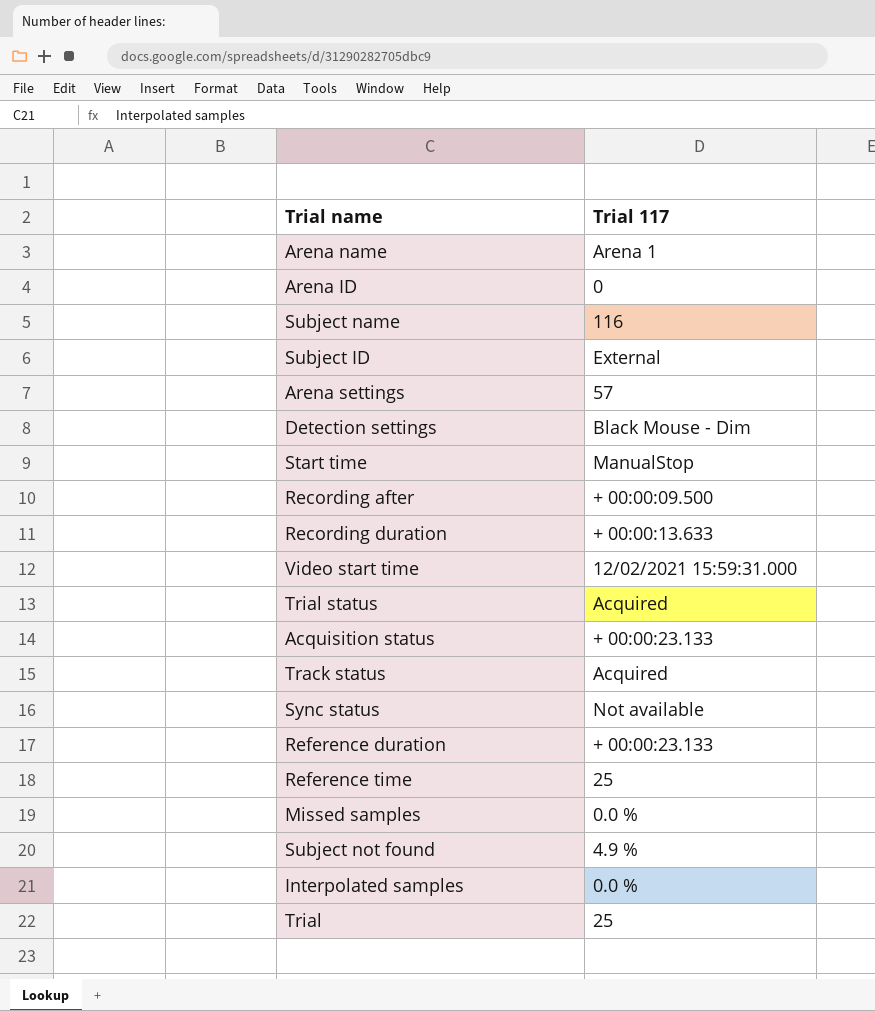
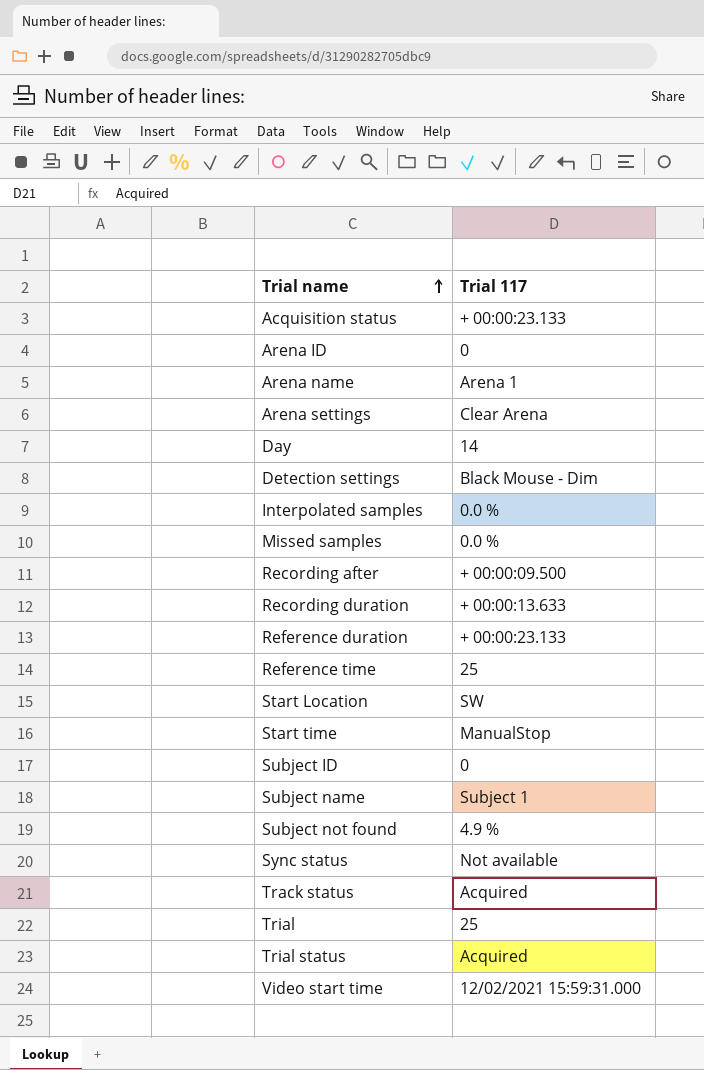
row order: none -> Trial name ascending
Arena settings | Trial 117: 57 -> Clear Arena
row Day: none -> 14
row Start Location: none -> SW
Subject ID | Trial 117: External -> 0
Subject name | Trial 117: 116 -> Subject 1

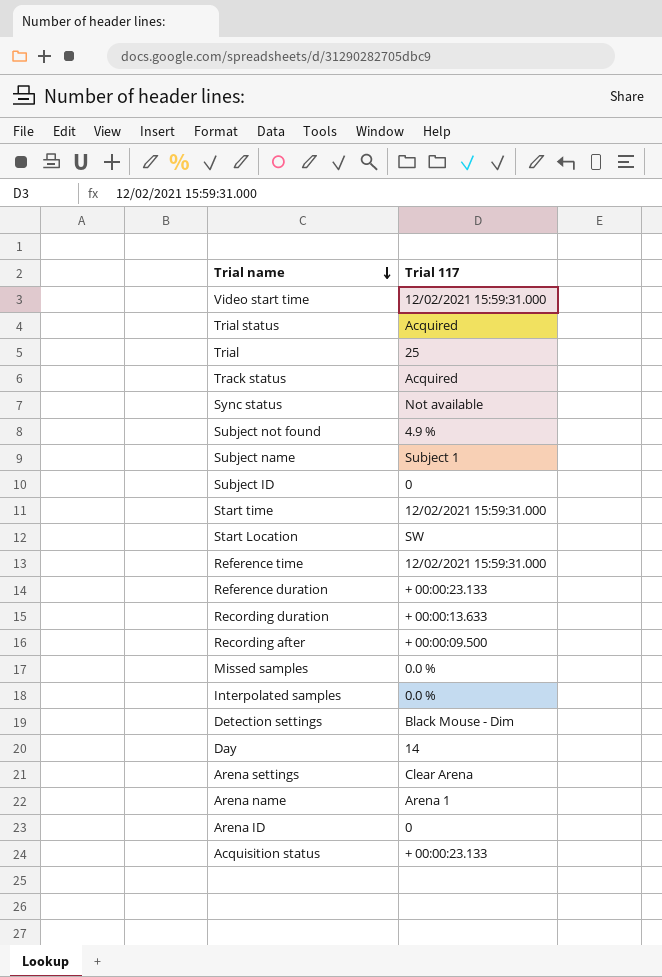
row order: Trial name ascending -> Trial name descending
Start time | Trial 117: ManualStop -> 12/02/2021 15:59:31.000
Reference time | Trial 117: 25 -> 12/02/2021 15:59:31.000

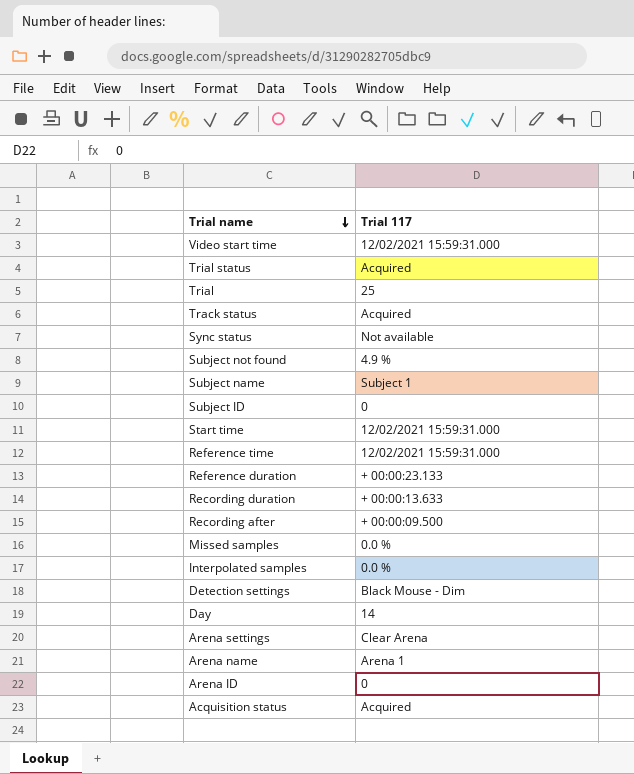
row Start Location: SW -> none
Acquisition status | Trial 117: + 00:00:23.133 -> Acquired

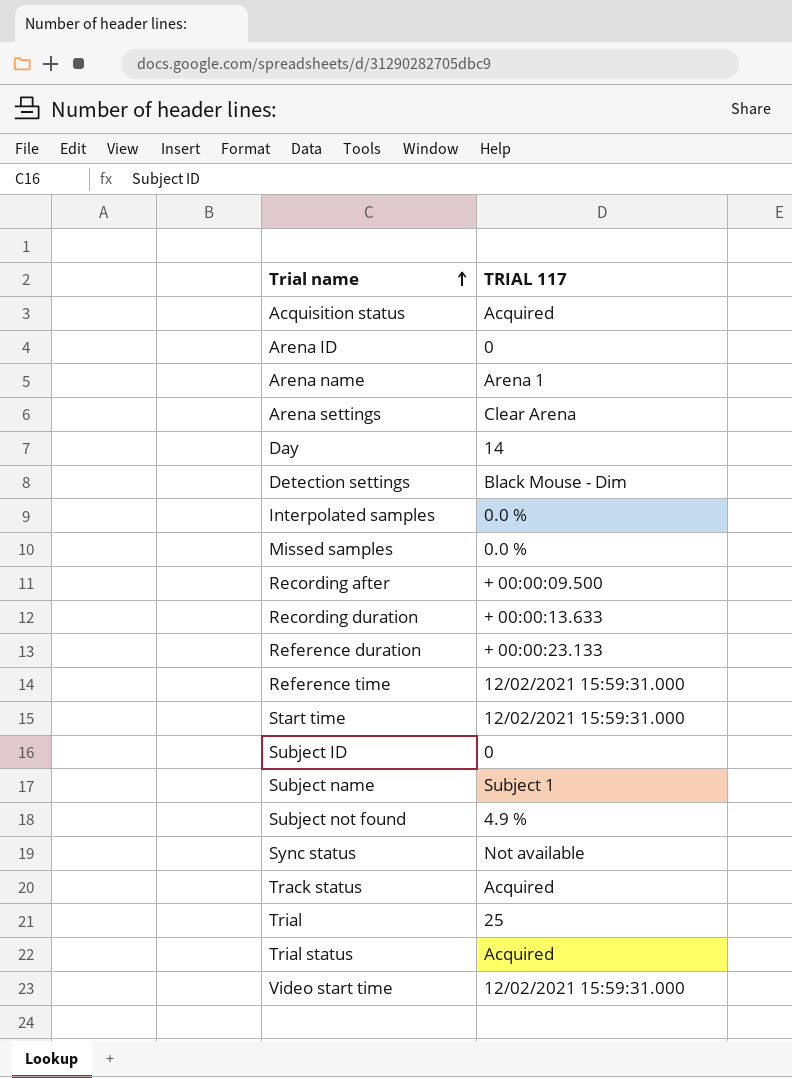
row order: Trial name descending -> Trial name ascending
column name: Trial 117 -> TRIAL 117

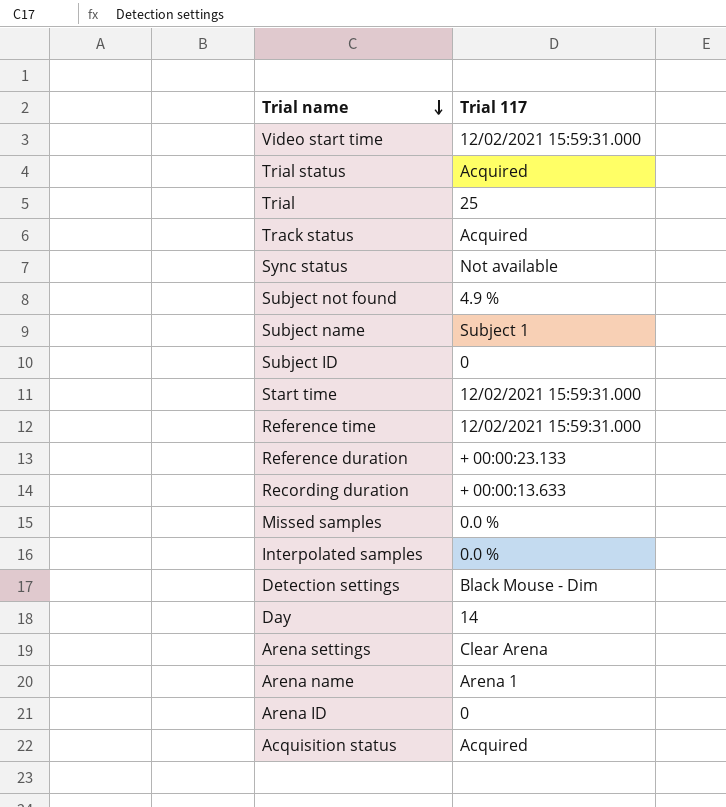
row order: Trial name ascending -> Trial name descending
column name: TRIAL 117 -> Trial 117
row Recording after: + 00:00:09.500 -> none

